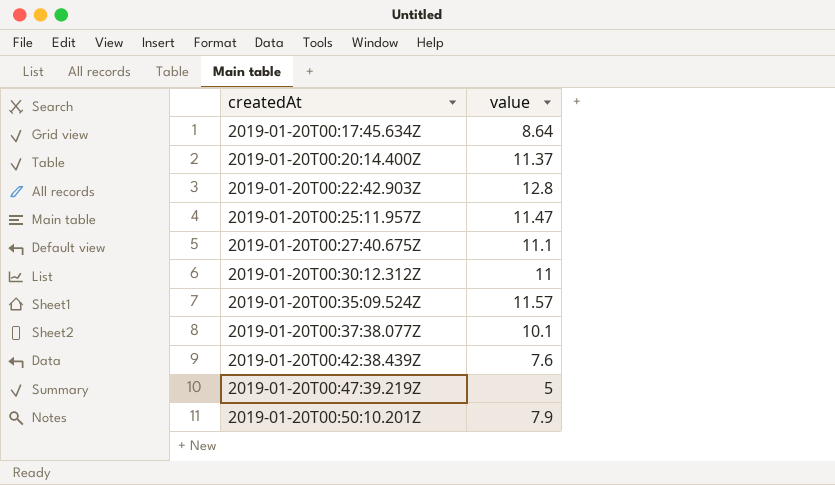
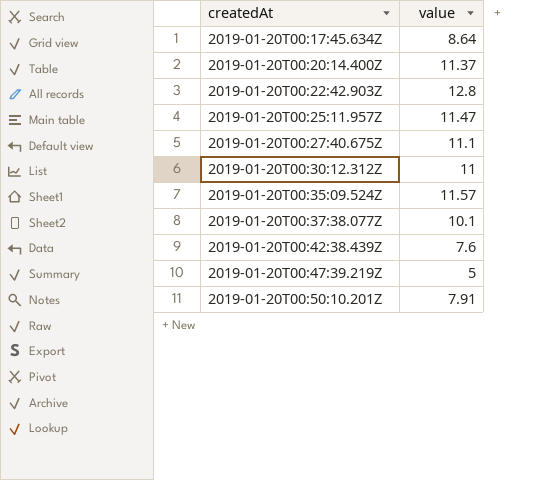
2019-01-20T00:50:10.201Z | value: 7.9 -> 7.91

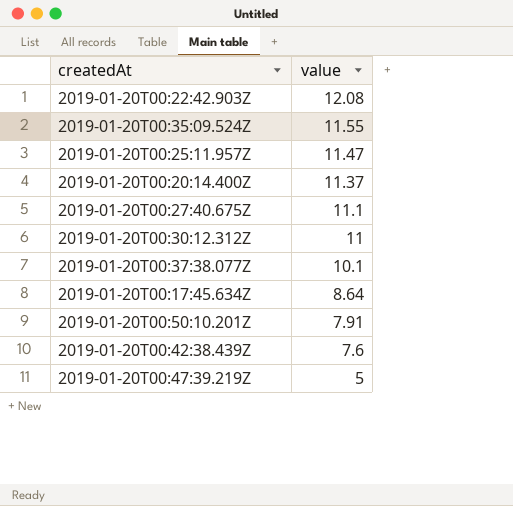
row order: createdAt ascending -> value descending
2019-01-20T00:22:42.903Z | value: 12.8 -> 12.08
2019-01-20T00:35:09.524Z | value: 11.57 -> 11.55

